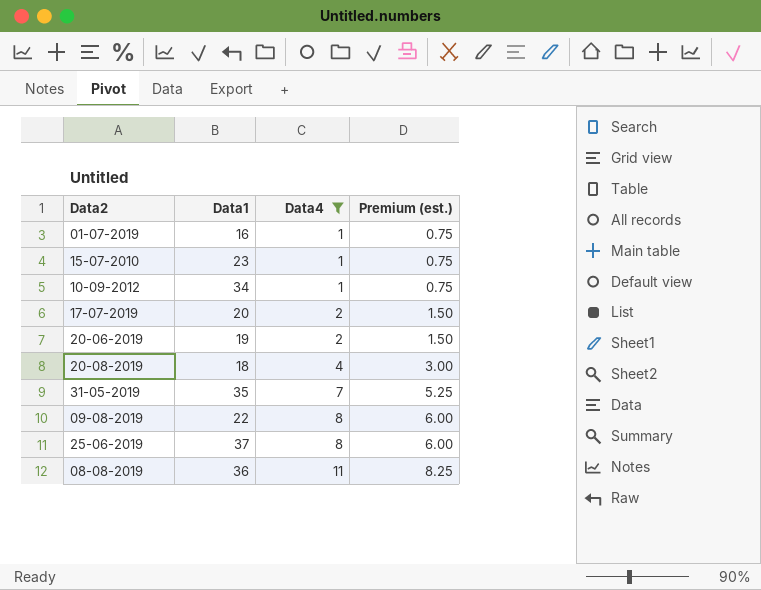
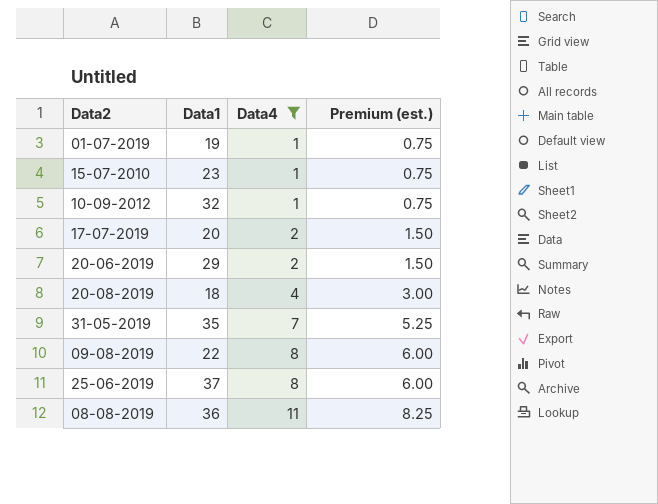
01-07-2019 | Data1: 16 -> 19
10-09-2012 | Data1: 34 -> 32
20-06-2019 | Data1: 19 -> 29

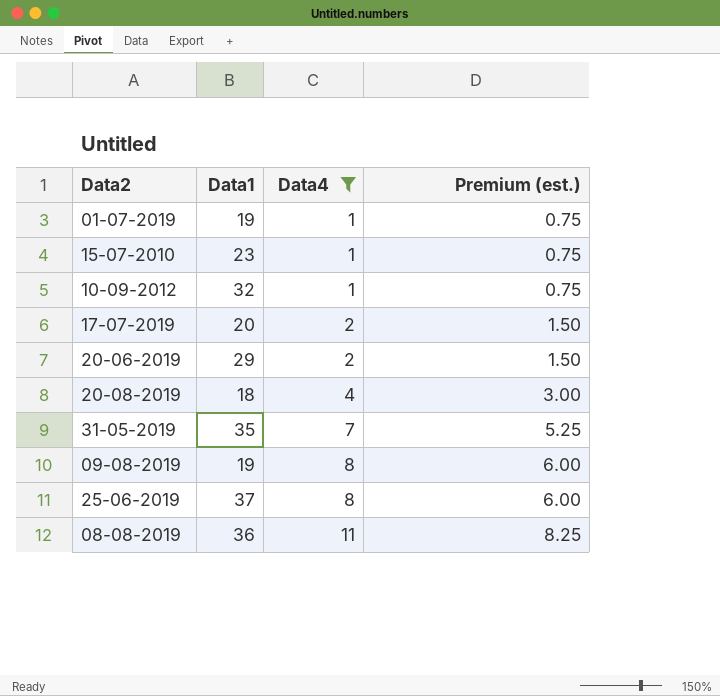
09-08-2019 | Data1: 22 -> 19

